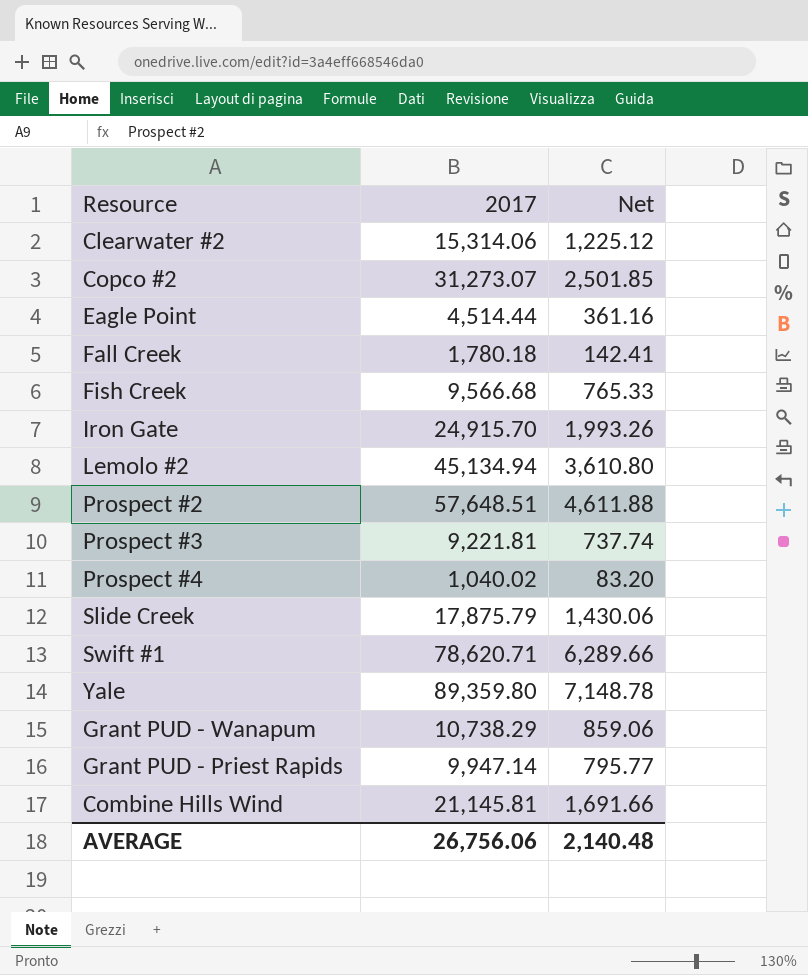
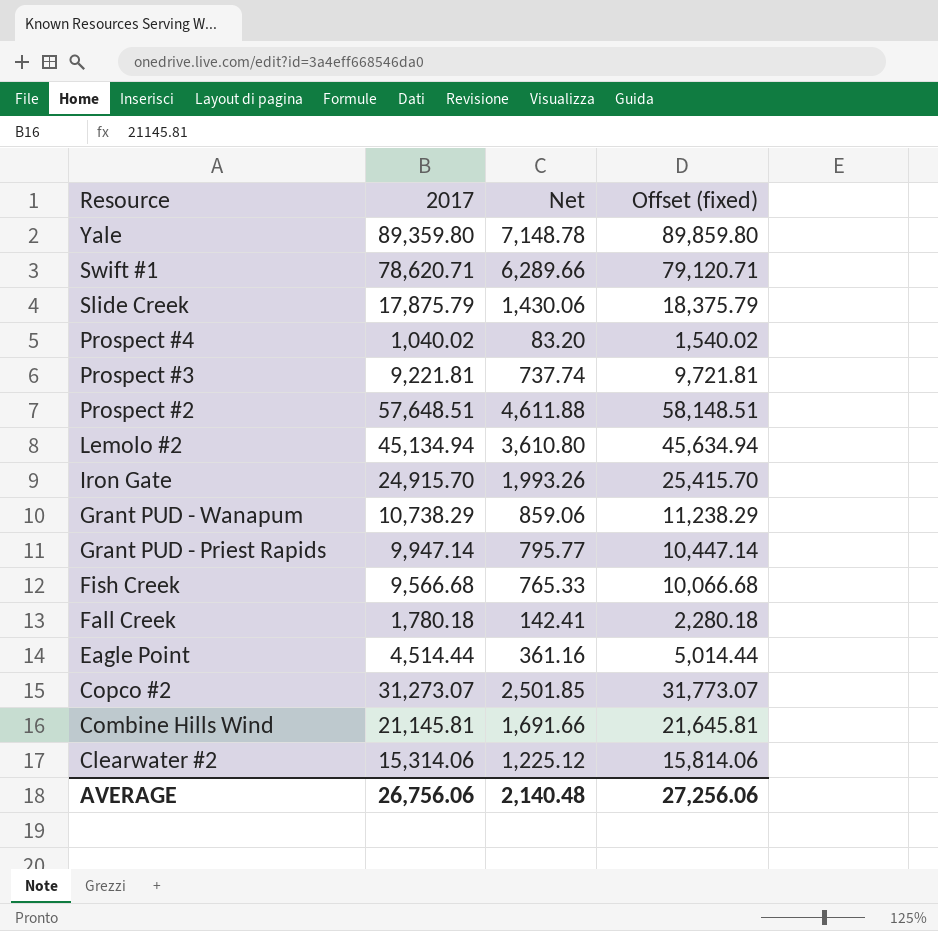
row order: none -> Resource descending
column Offset (fixed) | formula: none -> [2017] + 500

